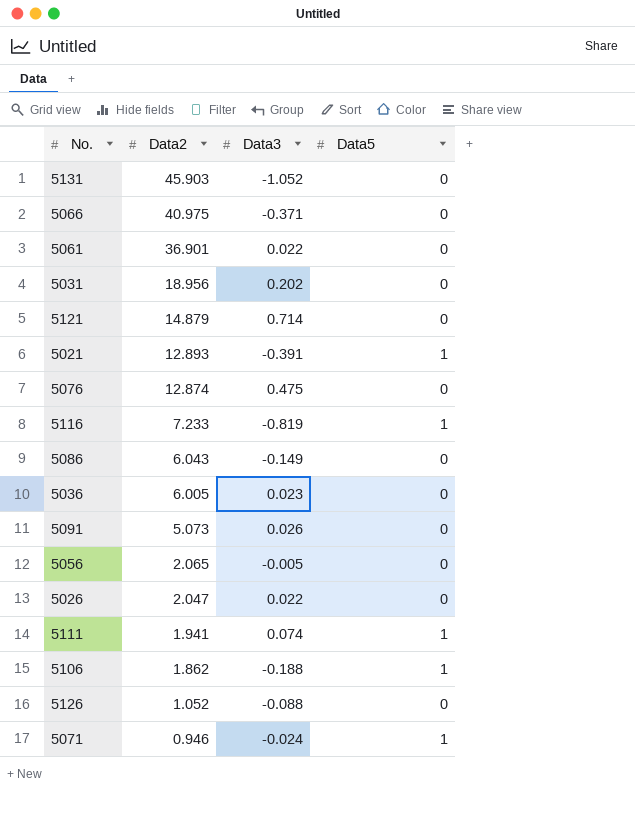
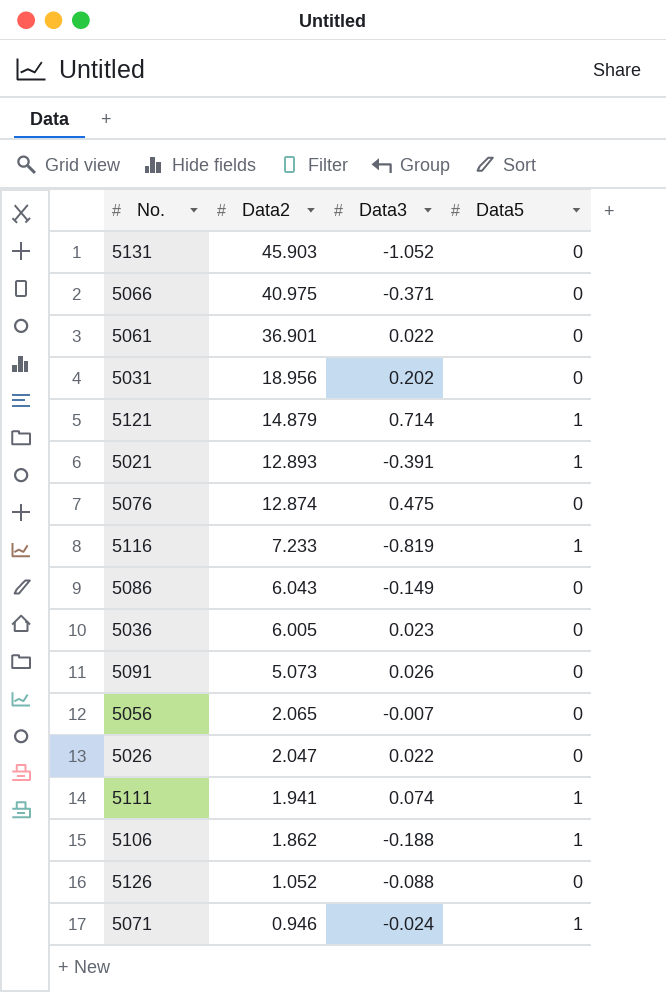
5121 | Data5: 0 -> 1
5056 | Data3: -0.005 -> -0.007

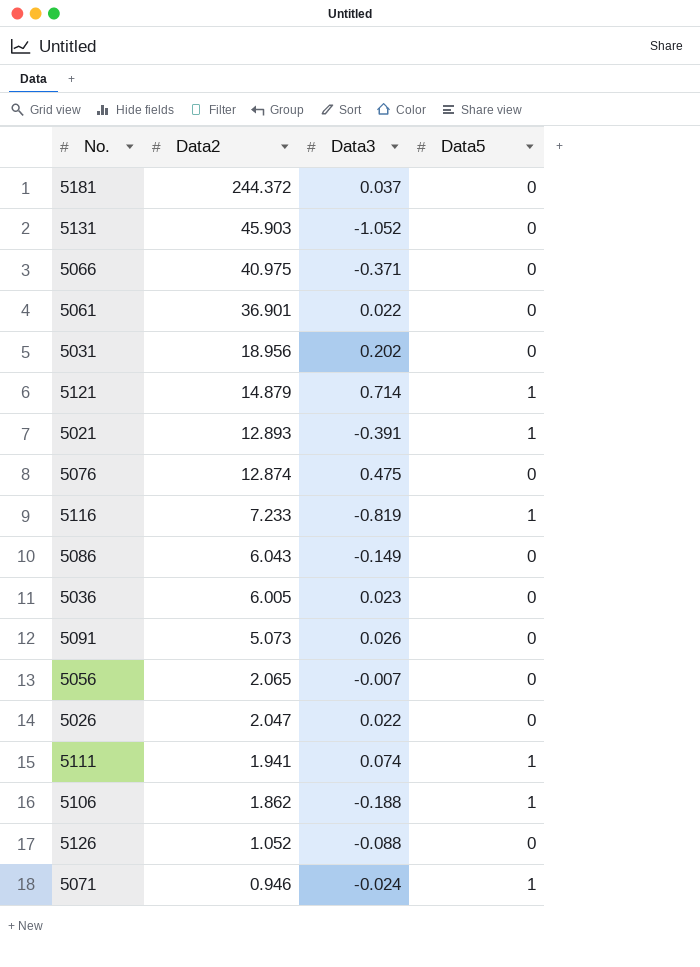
row 5181: none -> 244.372 | 0.037 | 0

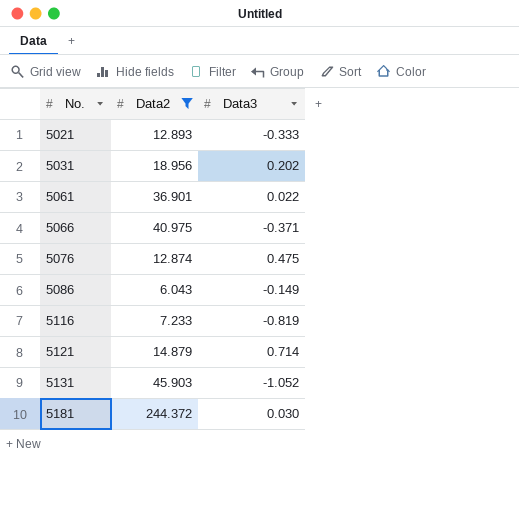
filter: none -> Data2 >= 6.043
row order: Data2 descending -> No. ascending
column Data5 | position: 4 -> none
5021 | Data3: -0.391 -> -0.333
5181 | Data3: 0.037 -> 0.030

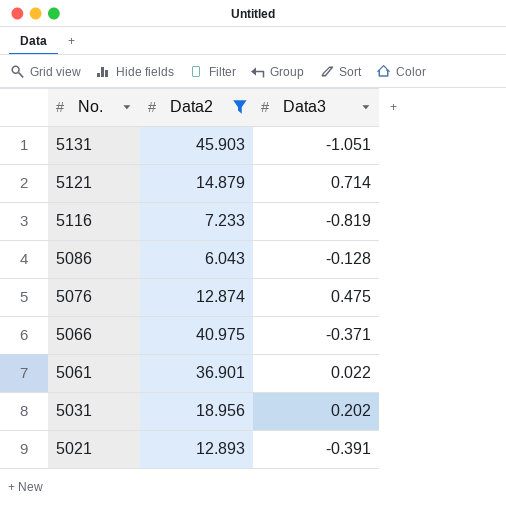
row order: No. ascending -> No. descending
row 5181: 244.372 | 0.030 -> none
5131 | Data3: -1.052 -> -1.051
5086 | Data3: -0.149 -> -0.128
5021 | Data3: -0.333 -> -0.391

